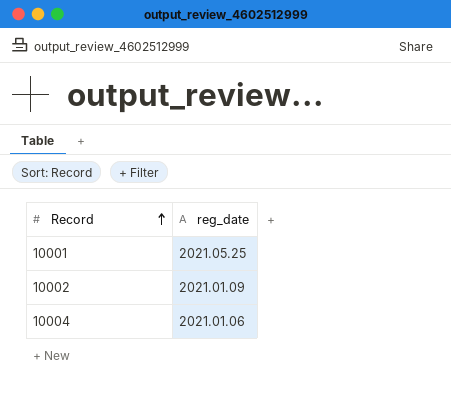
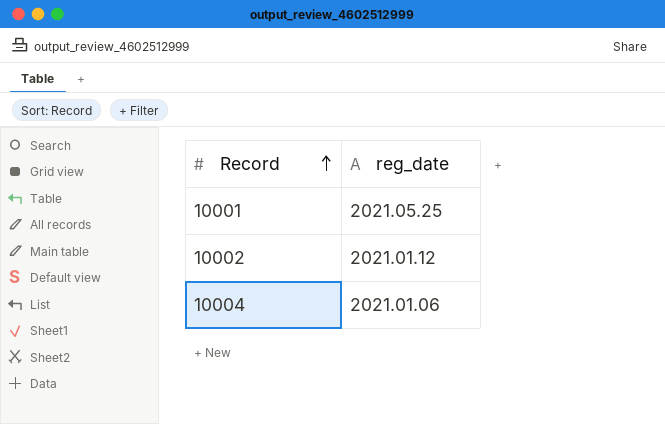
10002 | reg_date: 2021.01.09 -> 2021.01.12

